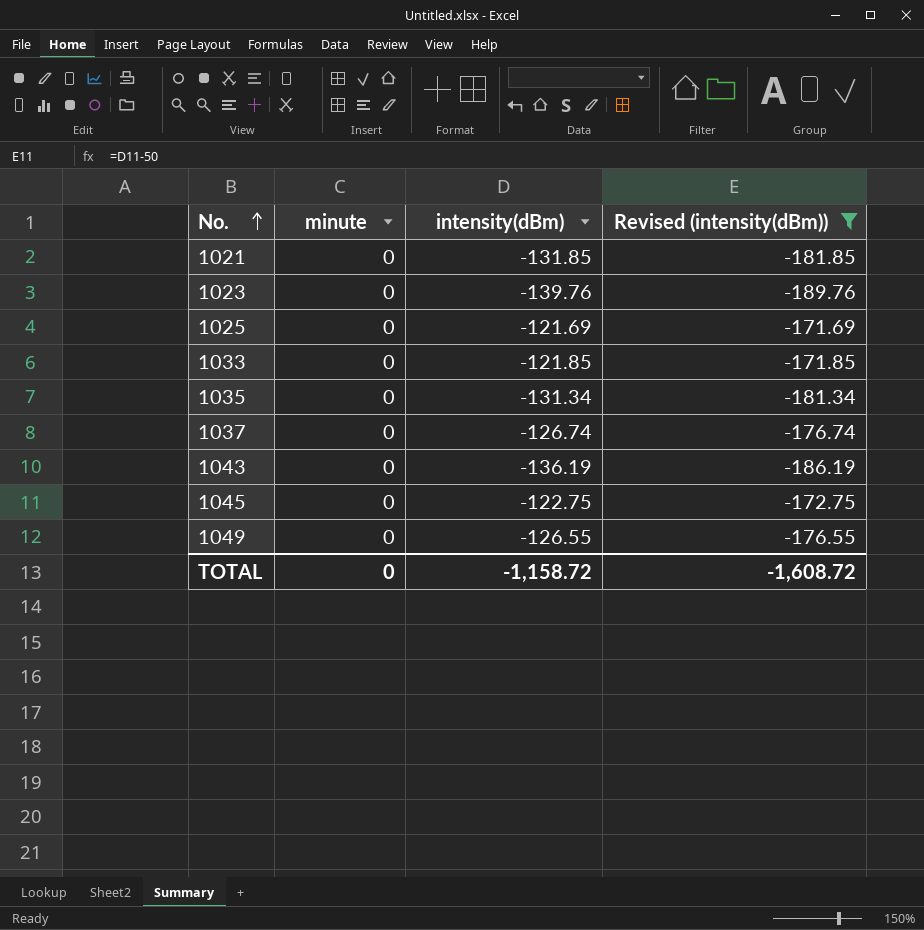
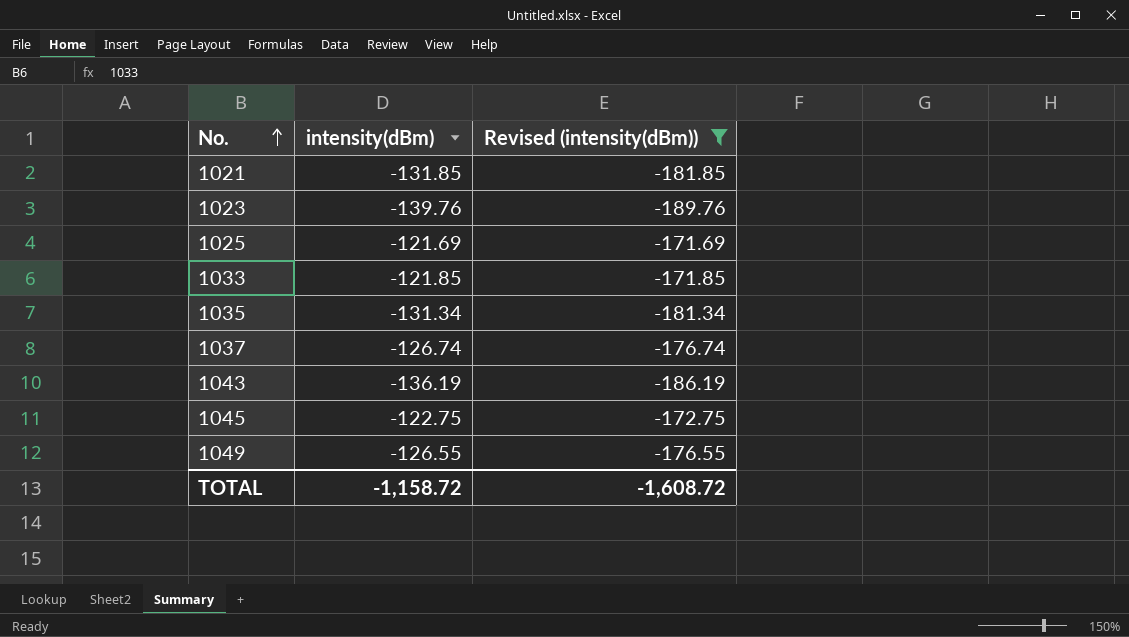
column minute | position: 2 -> none

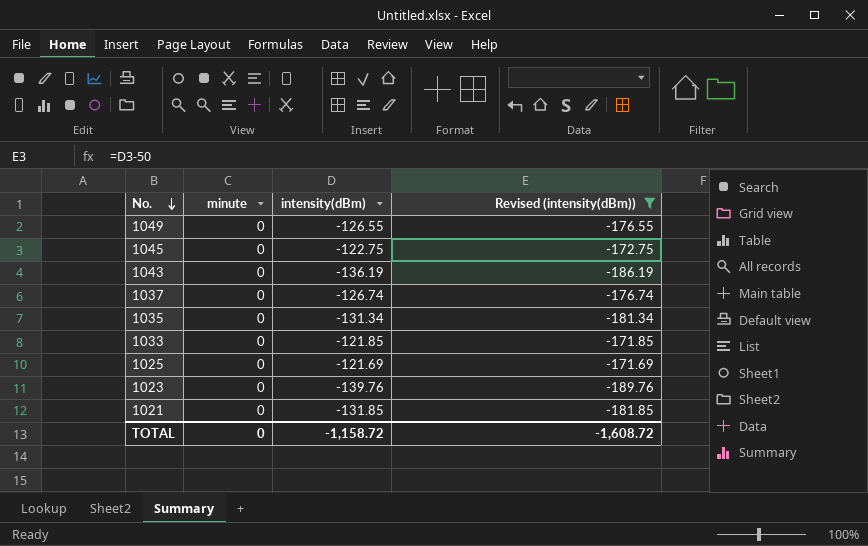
row order: No. ascending -> No. descending
column minute | position: none -> 2

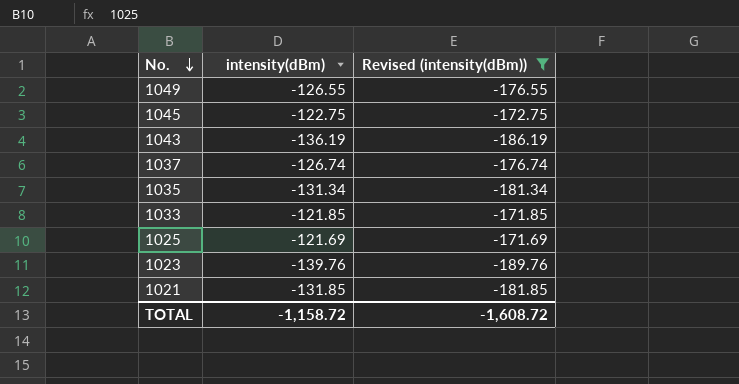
column minute | position: 2 -> none

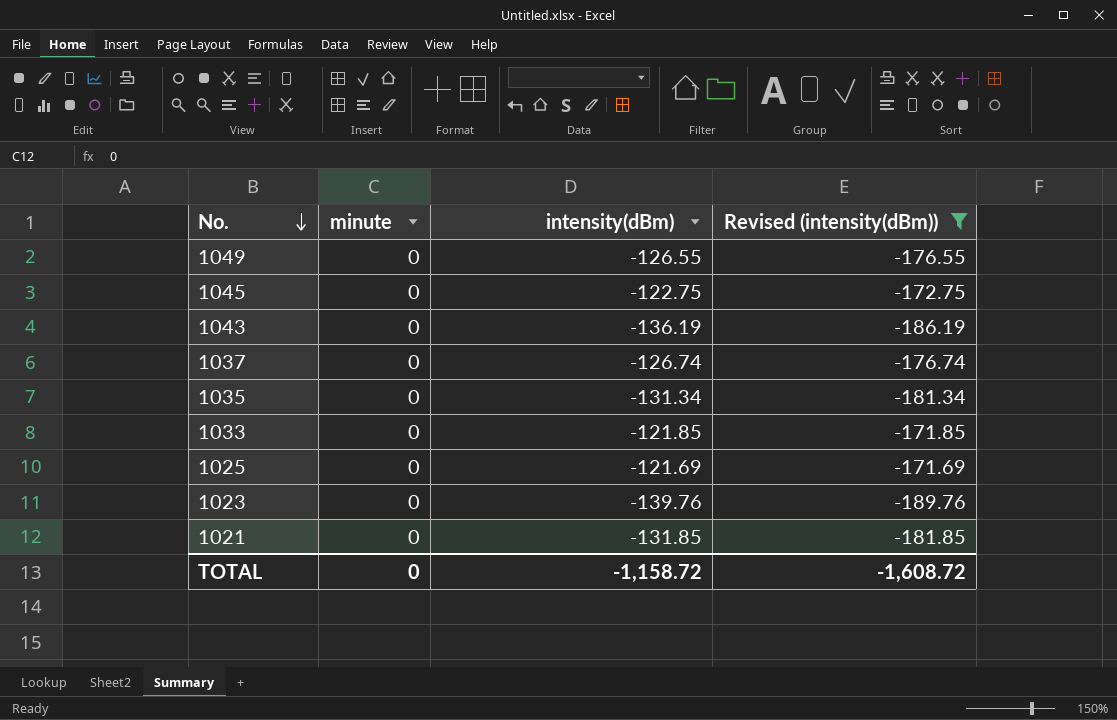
column minute | position: none -> 2

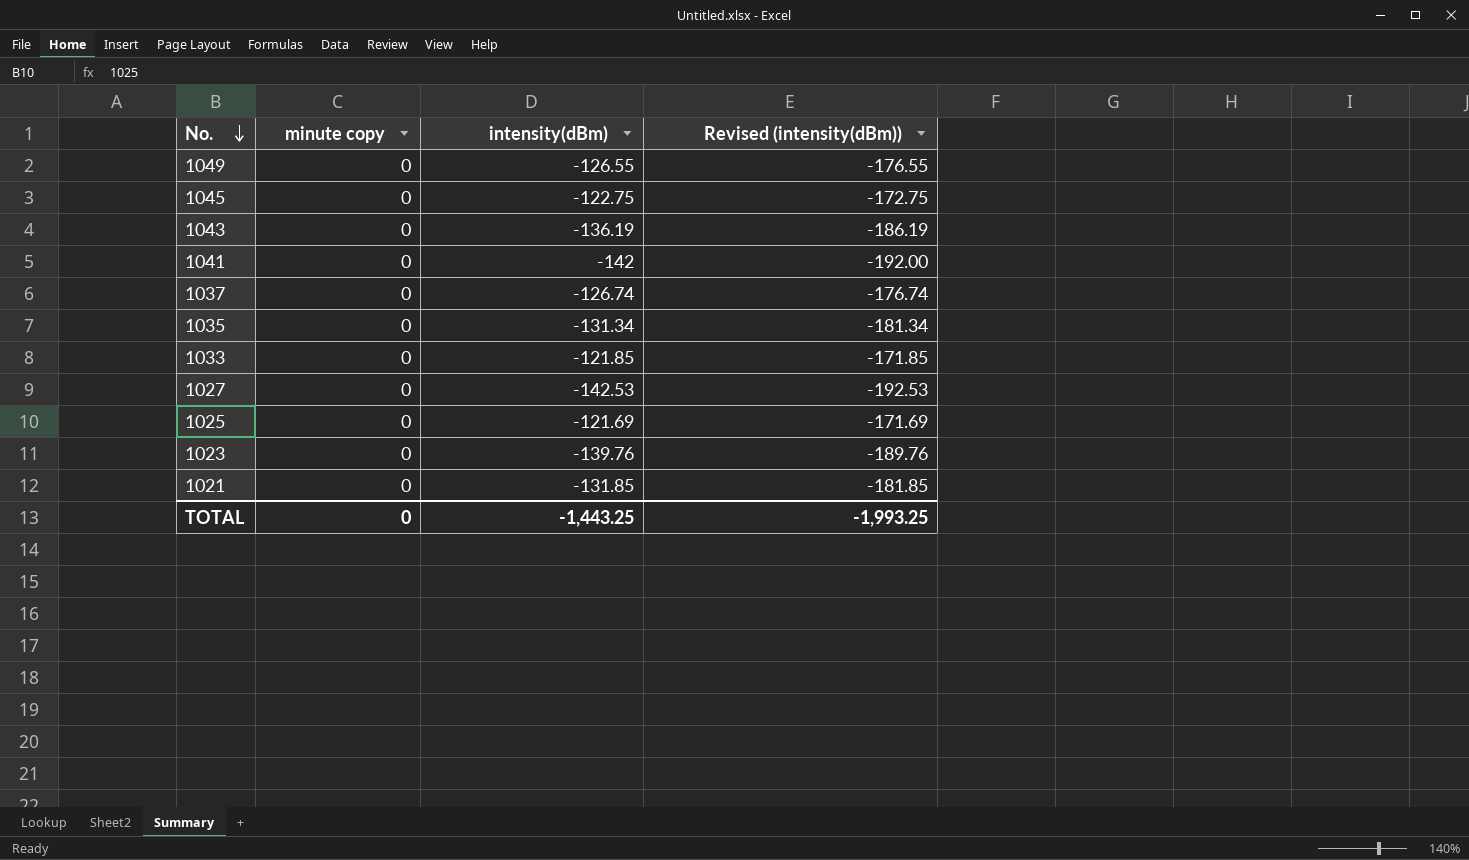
filter: Revised (intensity(dBm)) >= -189.76 -> none
column name: minute -> minute copy
TOTAL | intensity(dBm): -1,158.72 -> -1,443.25
TOTAL | Revised (intensity(dBm)): -1,608.72 -> -1,993.25

